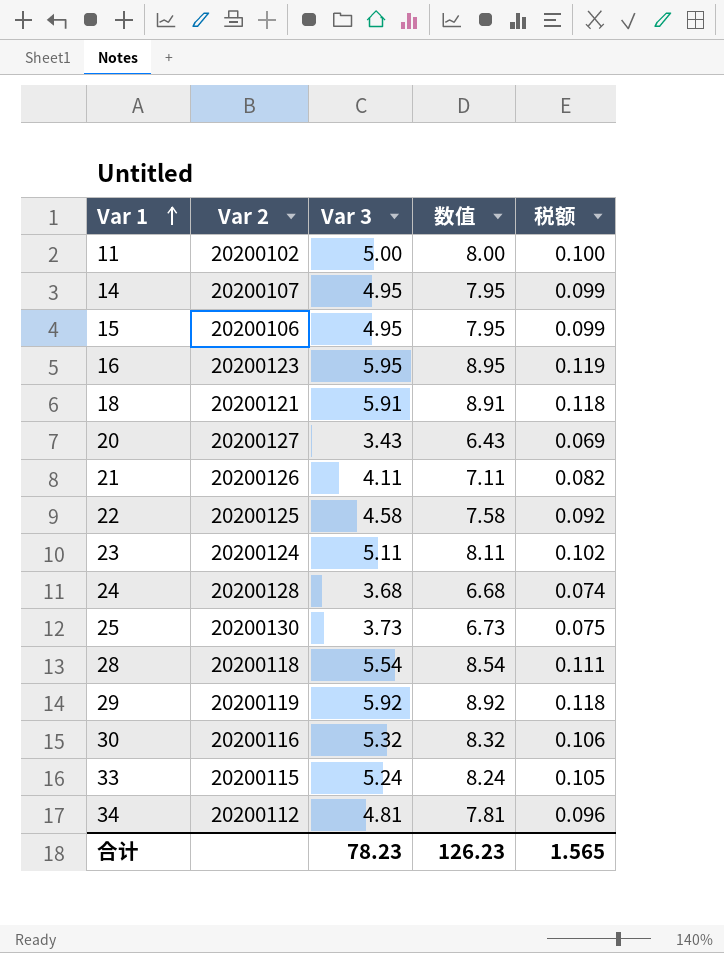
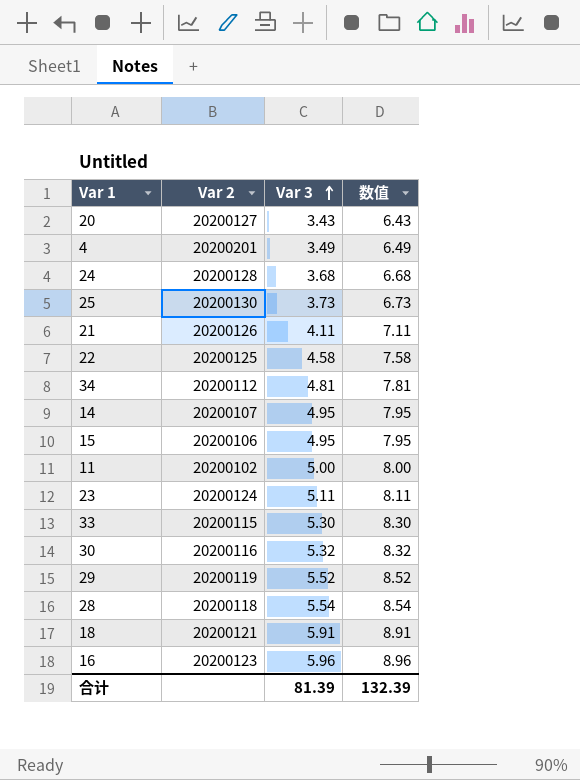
row order: Var 1 ascending -> Var 3 ascending
column 税额 | formula: [Var 3] * 0.02 -> none
row 4: none -> 20200201 | 3.49 | 6.49
33 | Var 3: 5.24 -> 5.30
33 | 数值: 8.24 -> 8.30
29 | Var 3: 5.92 -> 5.52
29 | 数值: 8.92 -> 8.52
16 | Var 3: 5.95 -> 5.96
16 | 数值: 8.95 -> 8.96
合计 | Var 3: 78.23 -> 81.39
合计 | 数值: 126.23 -> 132.39

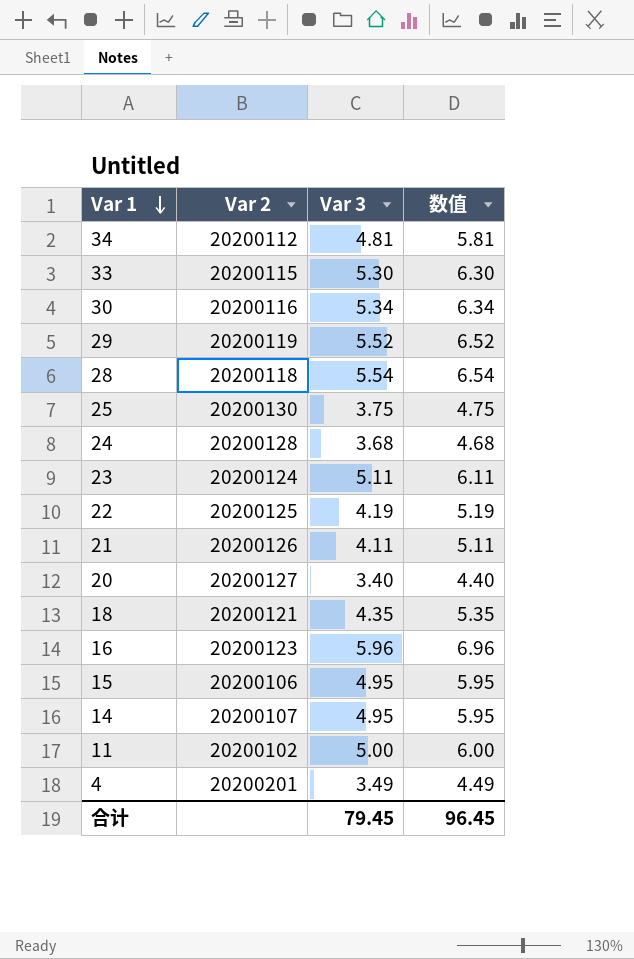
row order: Var 3 ascending -> Var 1 descending
column 数值 | formula: [Var 3] + 3 -> [Var 3] + 1
30 | Var 3: 5.32 -> 5.34
25 | Var 3: 3.73 -> 3.75
22 | Var 3: 4.58 -> 4.19
20 | Var 3: 3.43 -> 3.40
18 | Var 3: 5.91 -> 4.35
合计 | Var 3: 81.39 -> 79.45
合计 | 数值: 132.39 -> 96.45

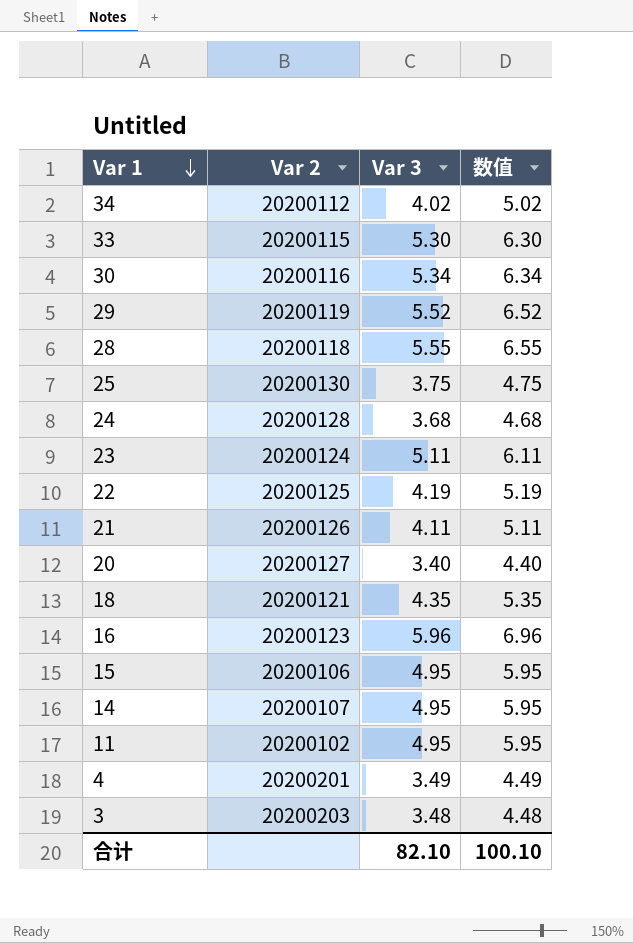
34 | Var 3: 4.81 -> 4.02
34 | 数值: 5.81 -> 5.02
28 | Var 3: 5.54 -> 5.55
28 | 数值: 6.54 -> 6.55
11 | Var 3: 5.00 -> 4.95
11 | 数值: 6.00 -> 5.95
row 3: none -> 20200203 | 3.48 | 4.48
合计 | Var 3: 79.45 -> 82.10
合计 | 数值: 96.45 -> 100.10

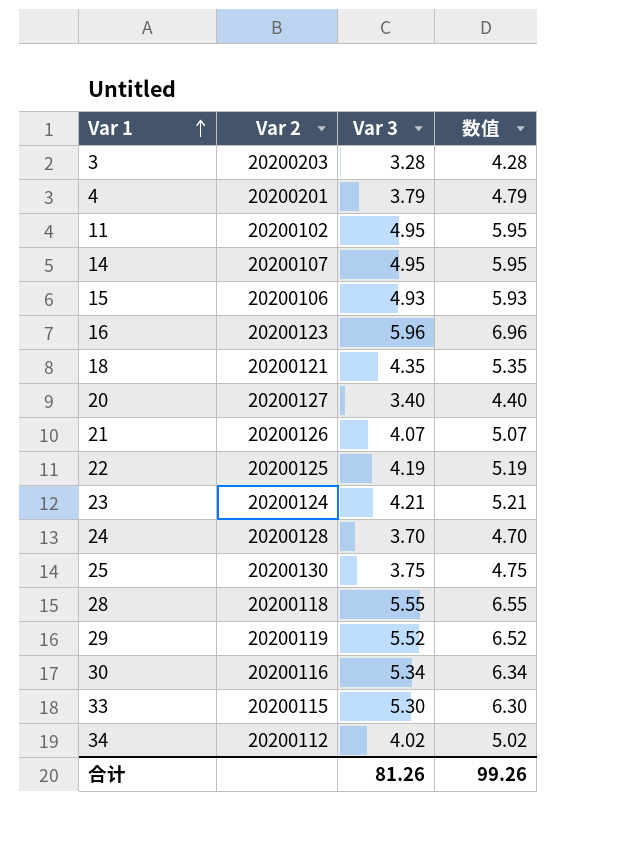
row order: Var 1 descending -> Var 1 ascending
3 | Var 3: 3.48 -> 3.28
3 | 数值: 4.48 -> 4.28
4 | Var 3: 3.49 -> 3.79
4 | 数值: 4.49 -> 4.79
15 | Var 3: 4.95 -> 4.93
15 | 数值: 5.95 -> 5.93
21 | Var 3: 4.11 -> 4.07
21 | 数值: 5.11 -> 5.07
23 | Var 3: 5.11 -> 4.21
23 | 数值: 6.11 -> 5.21
24 | Var 3: 3.68 -> 3.70
24 | 数值: 4.68 -> 4.70
合计 | Var 3: 82.10 -> 81.26
合计 | 数值: 100.10 -> 99.26

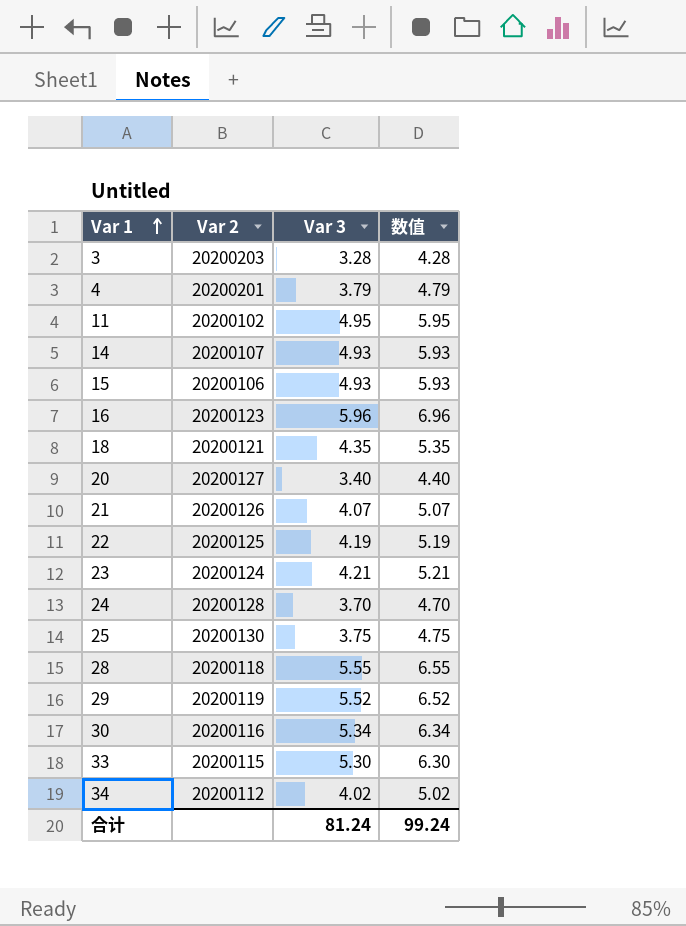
14 | Var 3: 4.95 -> 4.93
14 | 数值: 5.95 -> 5.93
合计 | Var 3: 81.26 -> 81.24
合计 | 数值: 99.26 -> 99.24

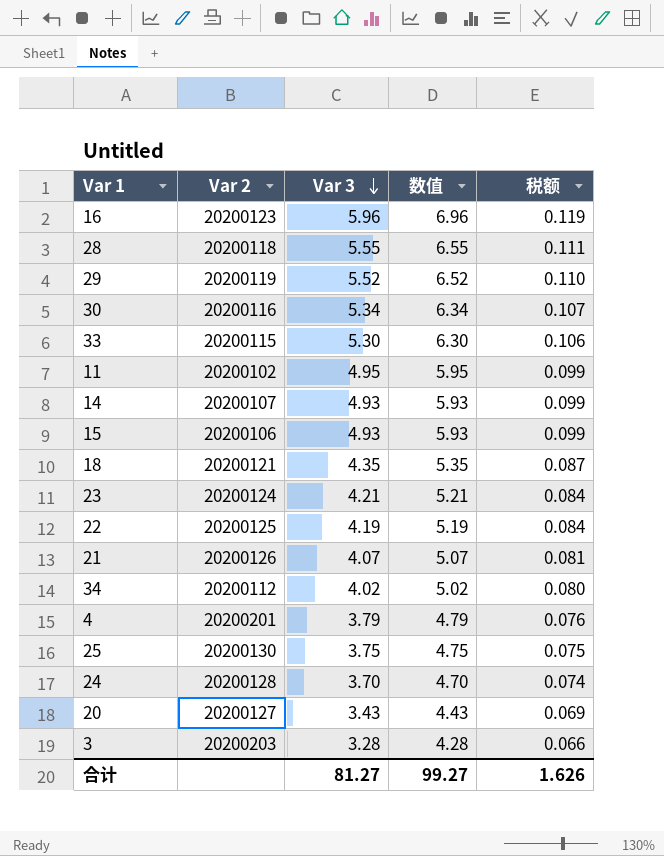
row order: Var 1 ascending -> Var 3 descending
column 税额 | formula: none -> [Var 3] * 0.02
20 | Var 3: 3.40 -> 3.43
20 | 数值: 4.40 -> 4.43
合计 | Var 3: 81.24 -> 81.27
合计 | 数值: 99.24 -> 99.27

